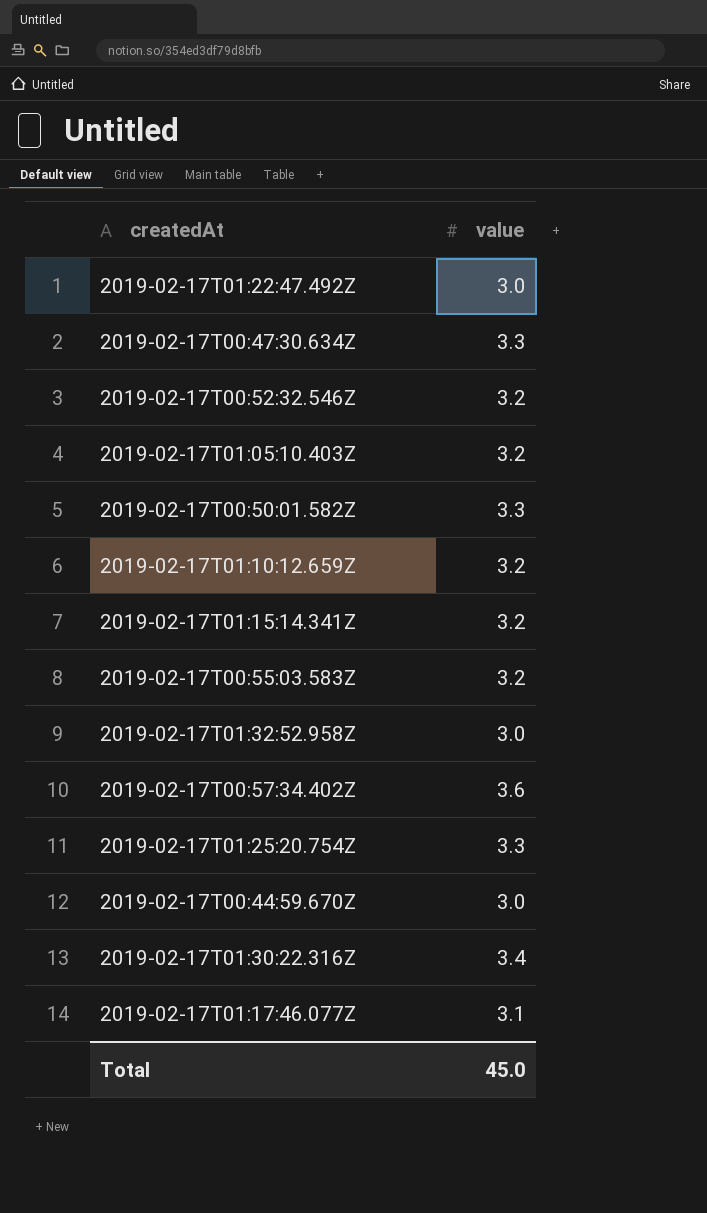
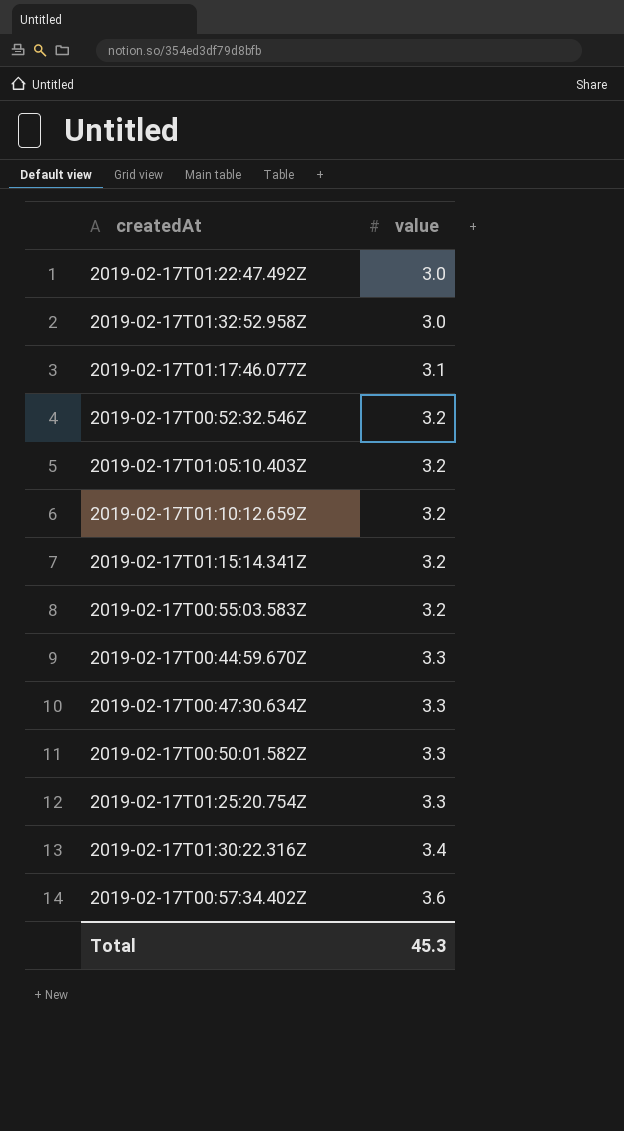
row order: none -> value ascending
2019-02-17T00:44:59.670Z | value: 3.0 -> 3.3
Total | value: 45.0 -> 45.3

